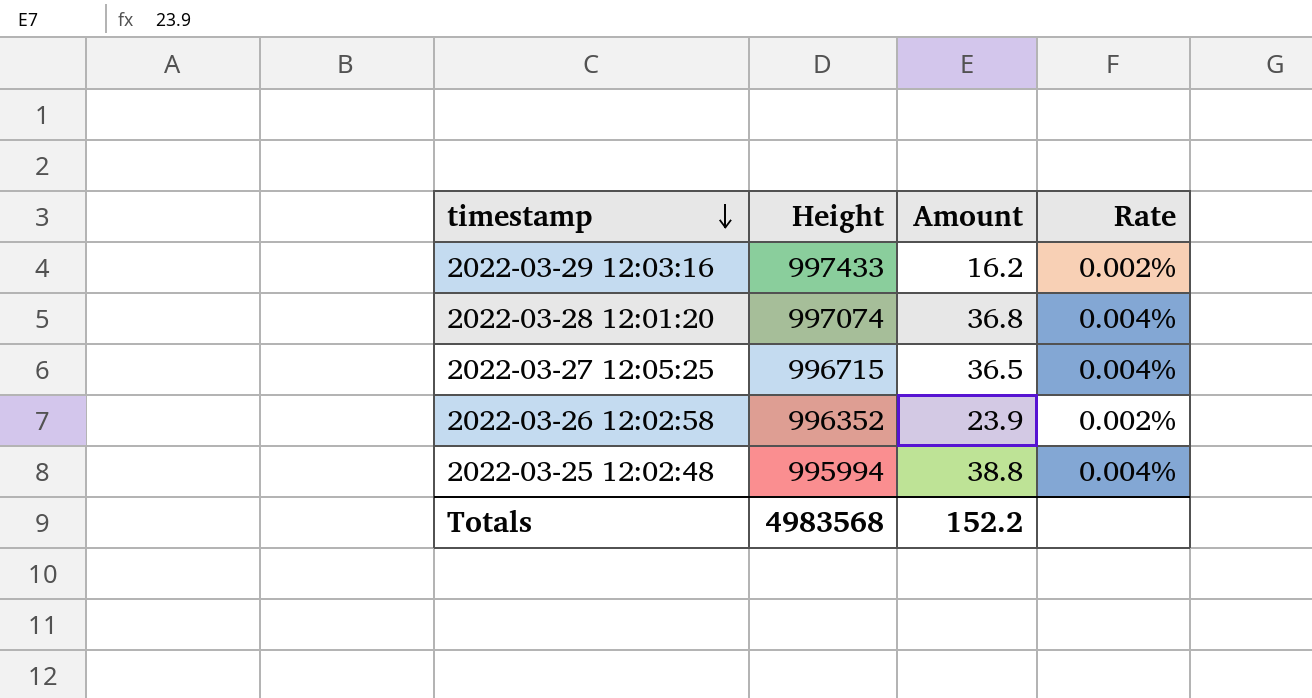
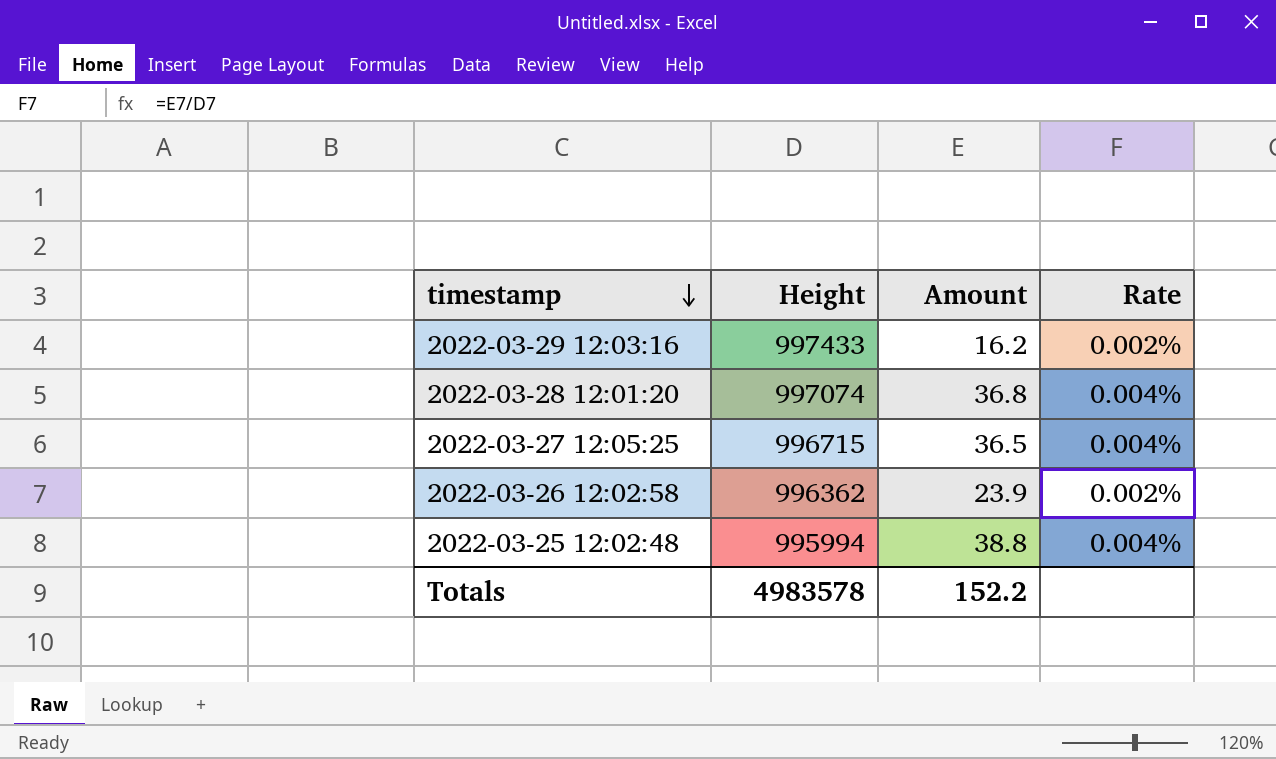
2022-03-26 12:02:58 | Height: 996352 -> 996362
Totals | Height: 4983568 -> 4983578

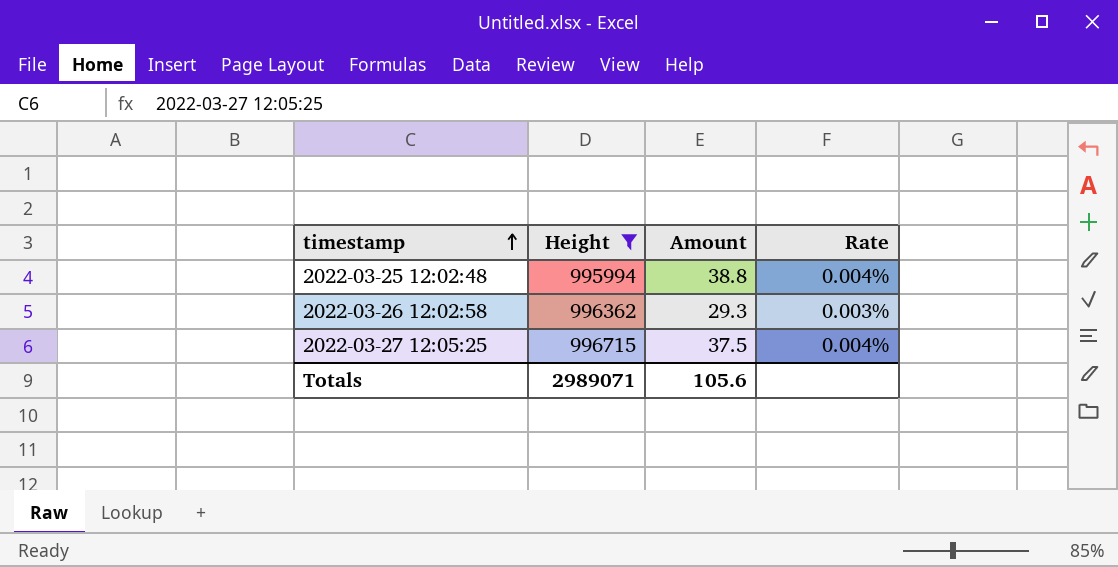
filter: none -> Height <= 996715
row order: timestamp descending -> timestamp ascending
2022-03-26 12:02:58 | Amount: 23.9 -> 29.3
2022-03-26 12:02:58 | Rate: 0.002% -> 0.003%
2022-03-27 12:05:25 | Amount: 36.5 -> 37.5
Totals | Height: 4983578 -> 2989071
Totals | Amount: 152.2 -> 105.6

